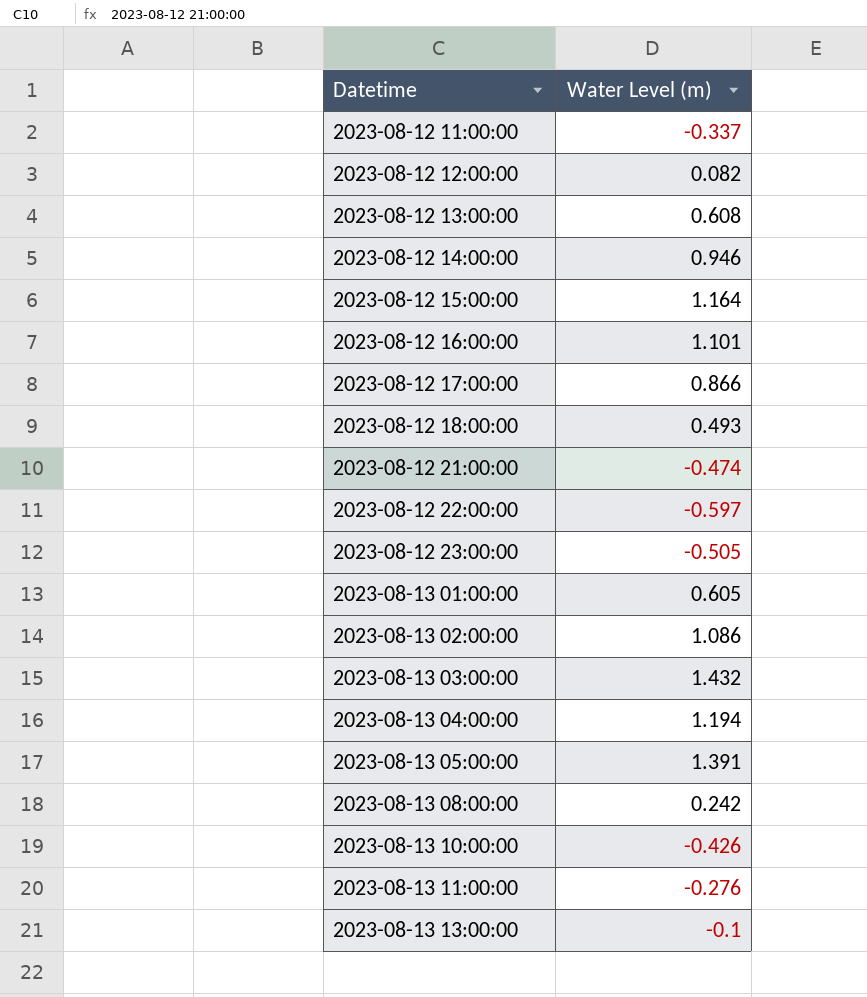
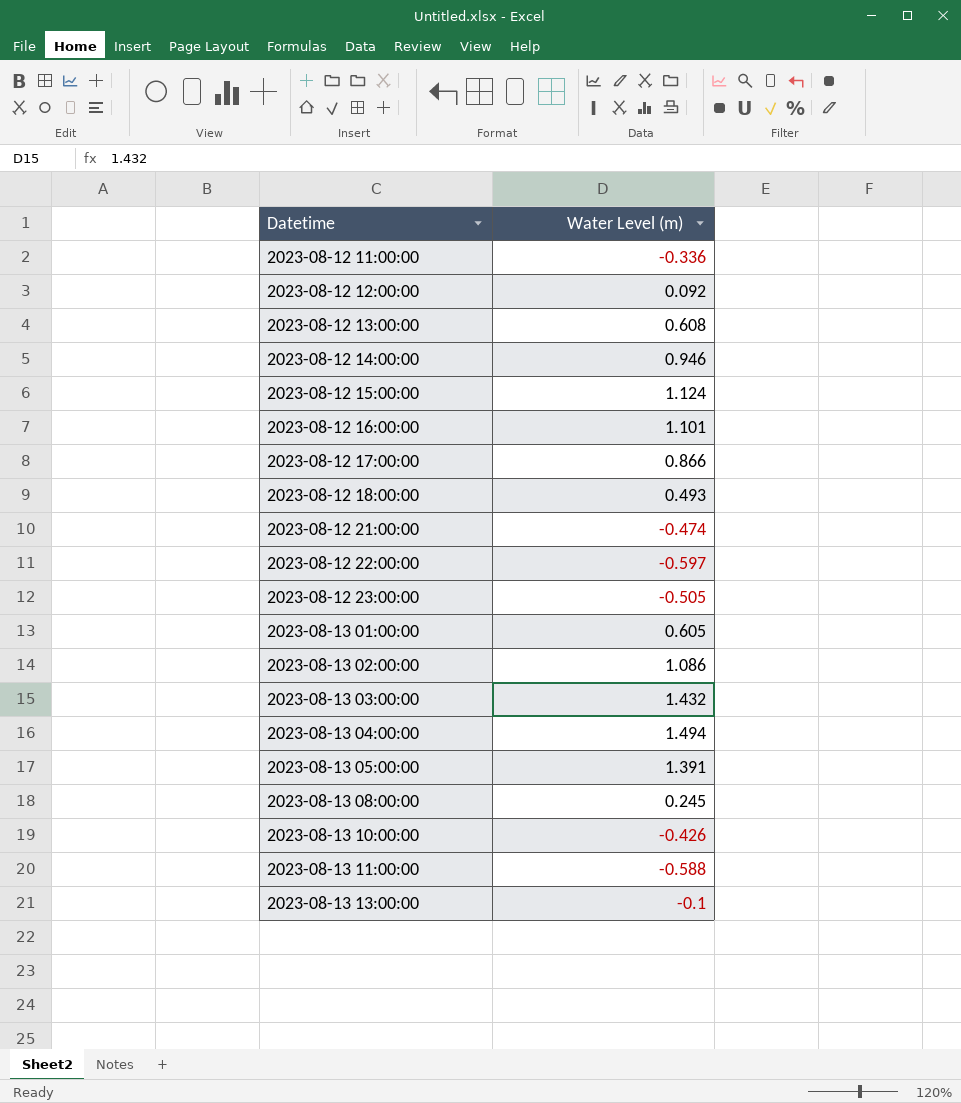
2023-08-12 11:00:00 | Water Level (m): -0.337 -> -0.336
2023-08-12 12:00:00 | Water Level (m): 0.082 -> 0.092
2023-08-12 15:00:00 | Water Level (m): 1.164 -> 1.124
2023-08-13 04:00:00 | Water Level (m): 1.194 -> 1.494
2023-08-13 08:00:00 | Water Level (m): 0.242 -> 0.245
2023-08-13 11:00:00 | Water Level (m): -0.276 -> -0.588

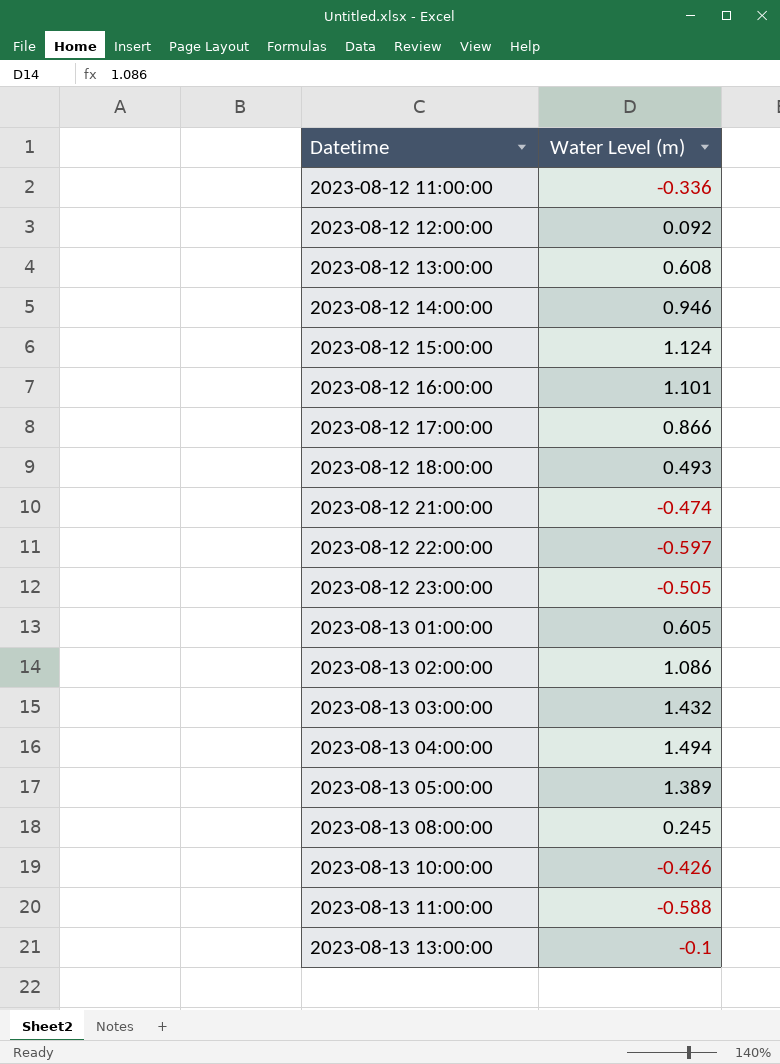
2023-08-13 05:00:00 | Water Level (m): 1.391 -> 1.389

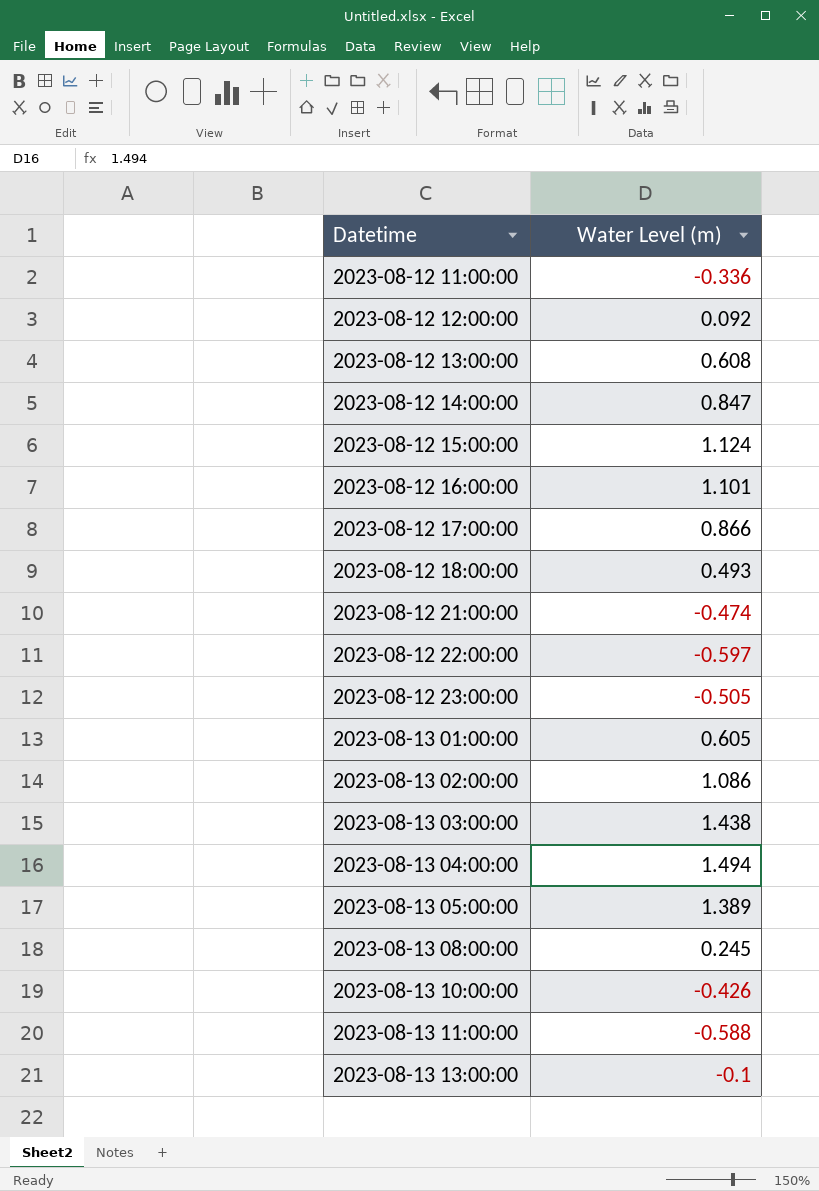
2023-08-12 14:00:00 | Water Level (m): 0.946 -> 0.847
2023-08-13 03:00:00 | Water Level (m): 1.432 -> 1.438

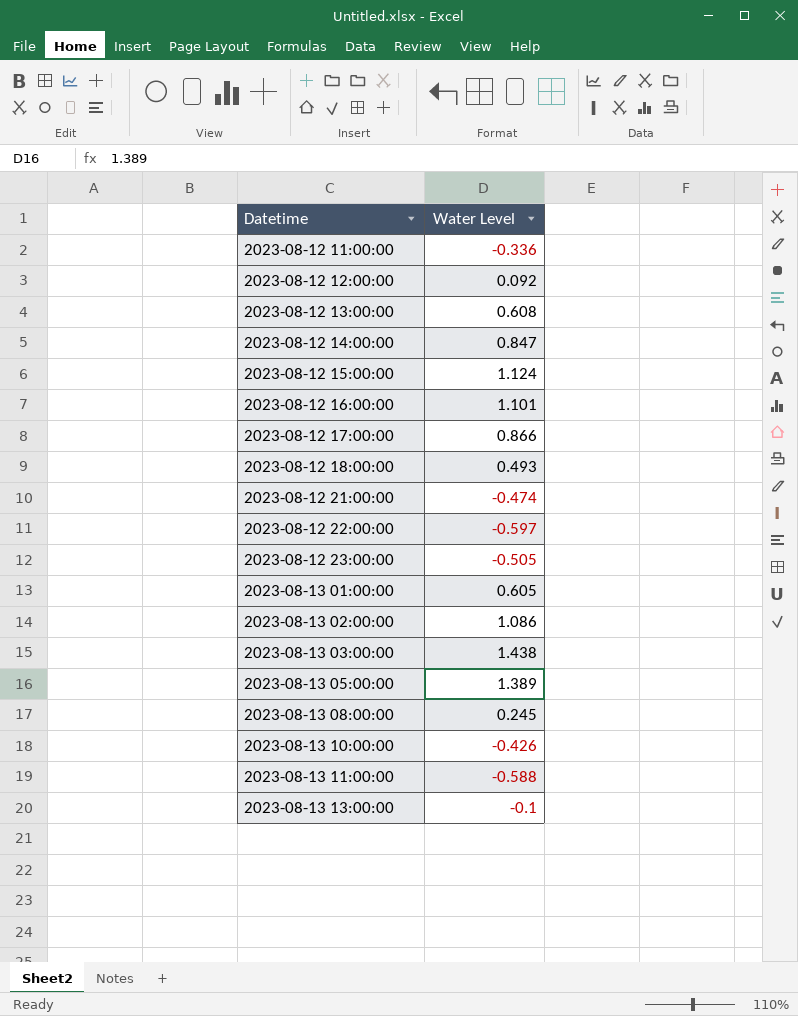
column name: Water Level (m) -> Water Level
row 2023-08-13 04:00:00: 1.494 -> none

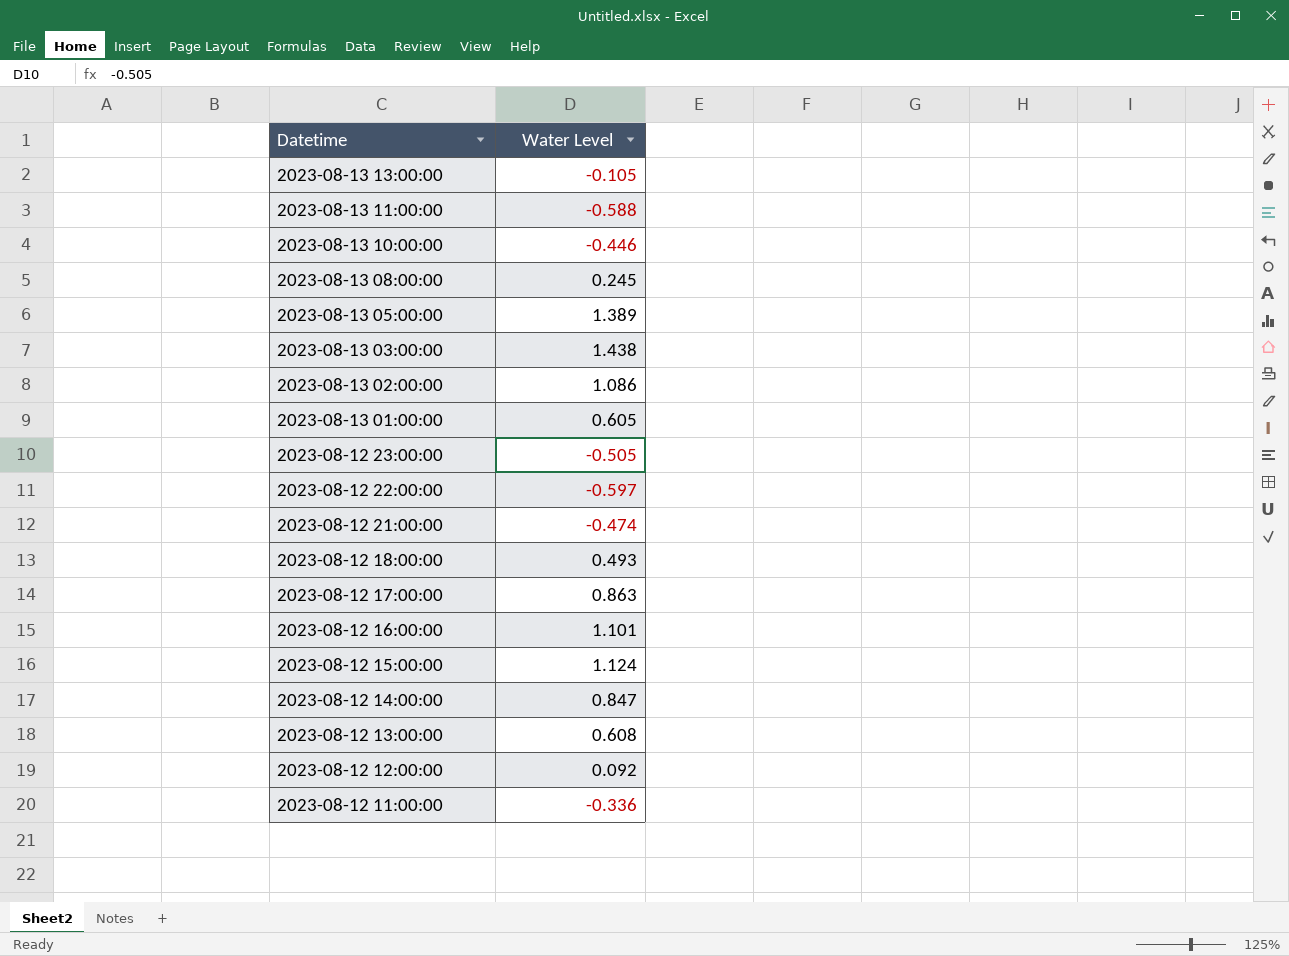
row order: Datetime ascending -> Datetime descending
2023-08-13 13:00:00 | Water Level: -0.1 -> -0.105
2023-08-13 10:00:00 | Water Level: -0.426 -> -0.446
2023-08-12 17:00:00 | Water Level: 0.866 -> 0.863

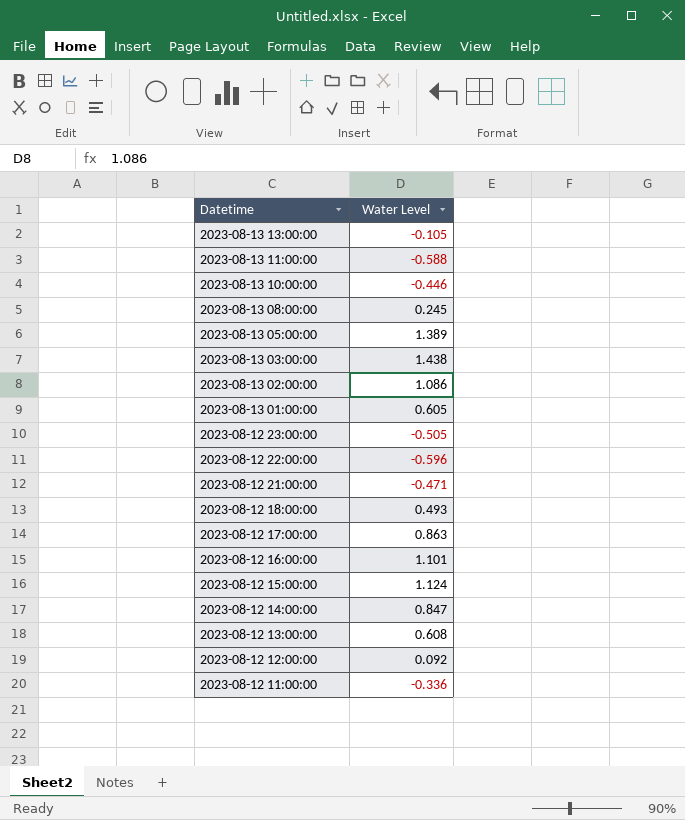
2023-08-12 22:00:00 | Water Level: -0.597 -> -0.596
2023-08-12 21:00:00 | Water Level: -0.474 -> -0.471

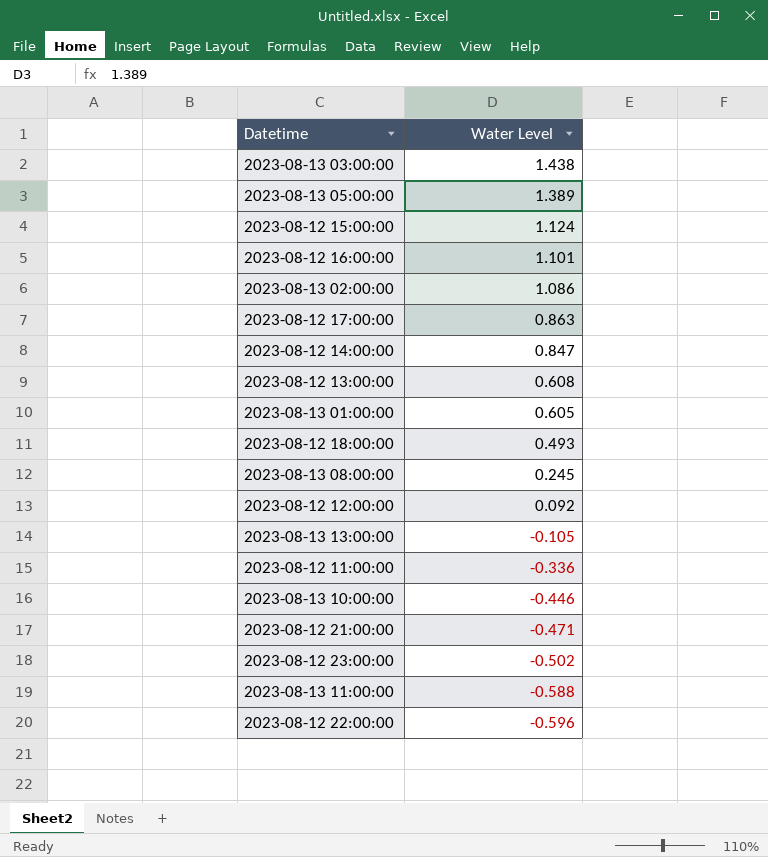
row order: Datetime descending -> Water Level descending
2023-08-12 23:00:00 | Water Level: -0.505 -> -0.502

